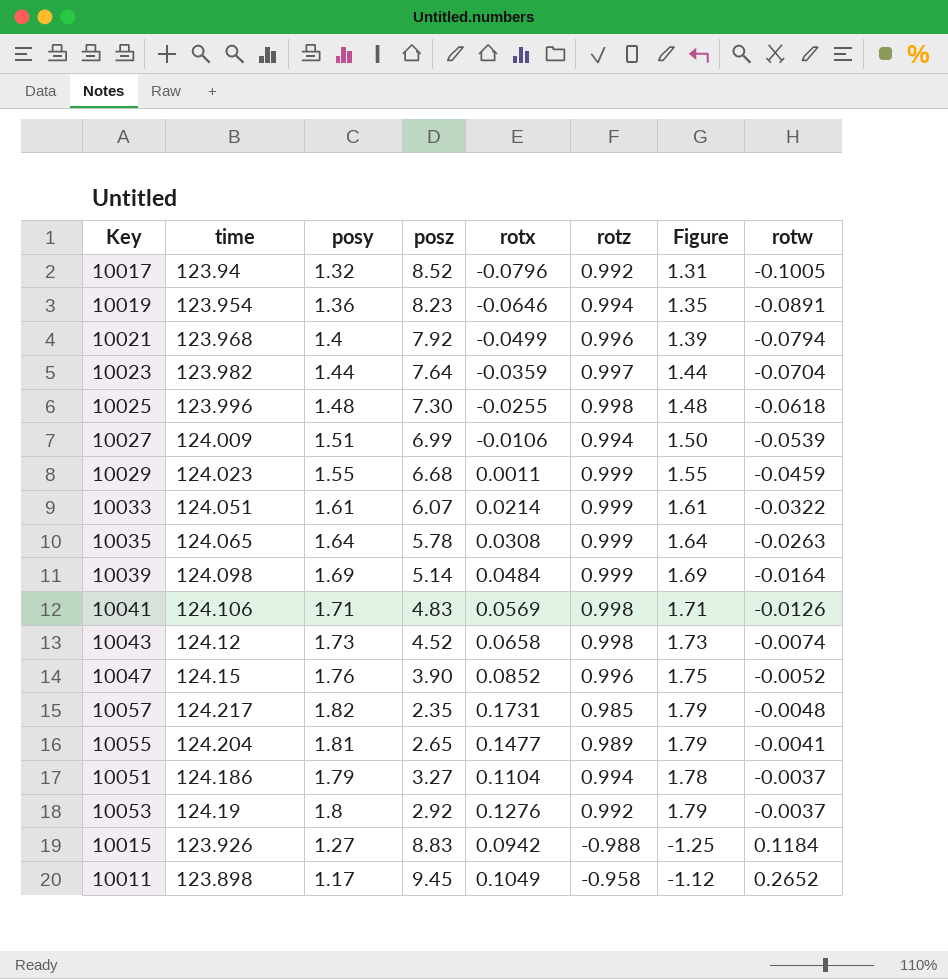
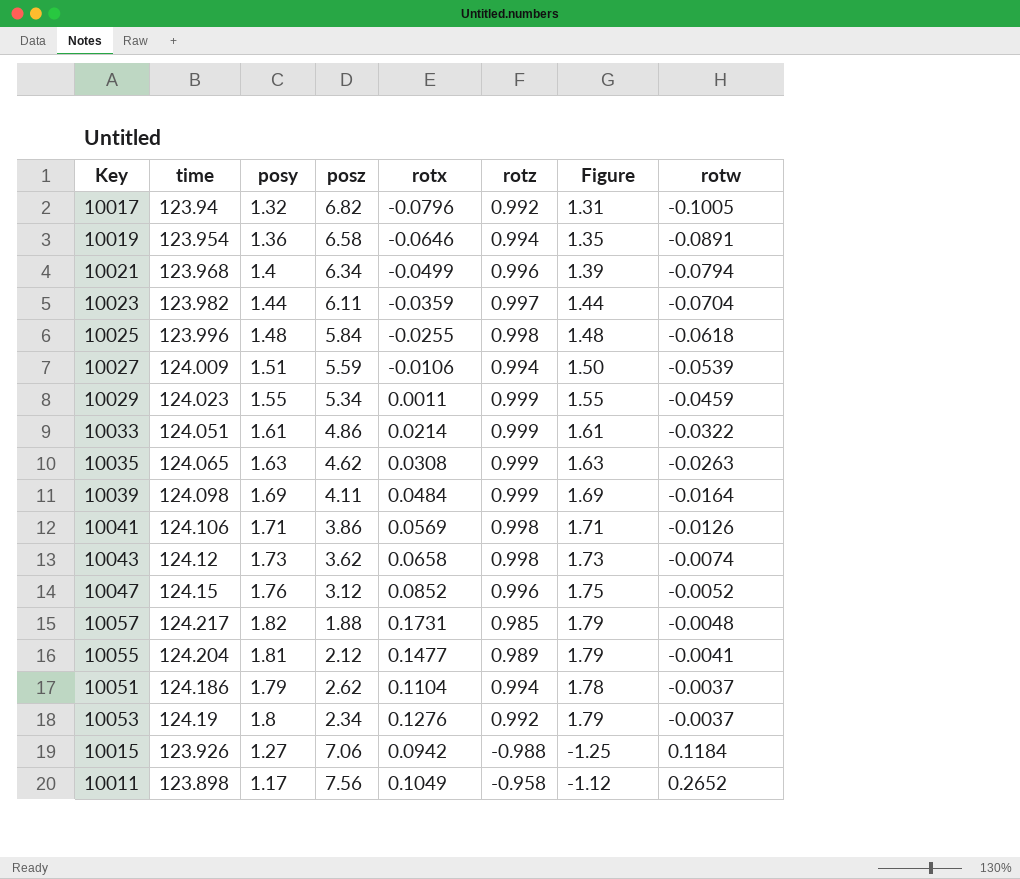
10017 | posz: 8.52 -> 6.82
10019 | posz: 8.23 -> 6.58
10021 | posz: 7.92 -> 6.34
10023 | posz: 7.64 -> 6.11
10025 | posz: 7.30 -> 5.84
10027 | posz: 6.99 -> 5.59
10029 | posz: 6.68 -> 5.34
10033 | posz: 6.07 -> 4.86
10035 | posy: 1.64 -> 1.63
10035 | posz: 5.78 -> 4.62
10035 | Figure: 1.64 -> 1.63
10039 | posz: 5.14 -> 4.11
10041 | posz: 4.83 -> 3.86
10043 | posz: 4.52 -> 3.62
10047 | posz: 3.90 -> 3.12
10057 | posz: 2.35 -> 1.88
10055 | posz: 2.65 -> 2.12
10051 | posz: 3.27 -> 2.62
10053 | posz: 2.92 -> 2.34
10015 | posz: 8.83 -> 7.06
10011 | posz: 9.45 -> 7.56

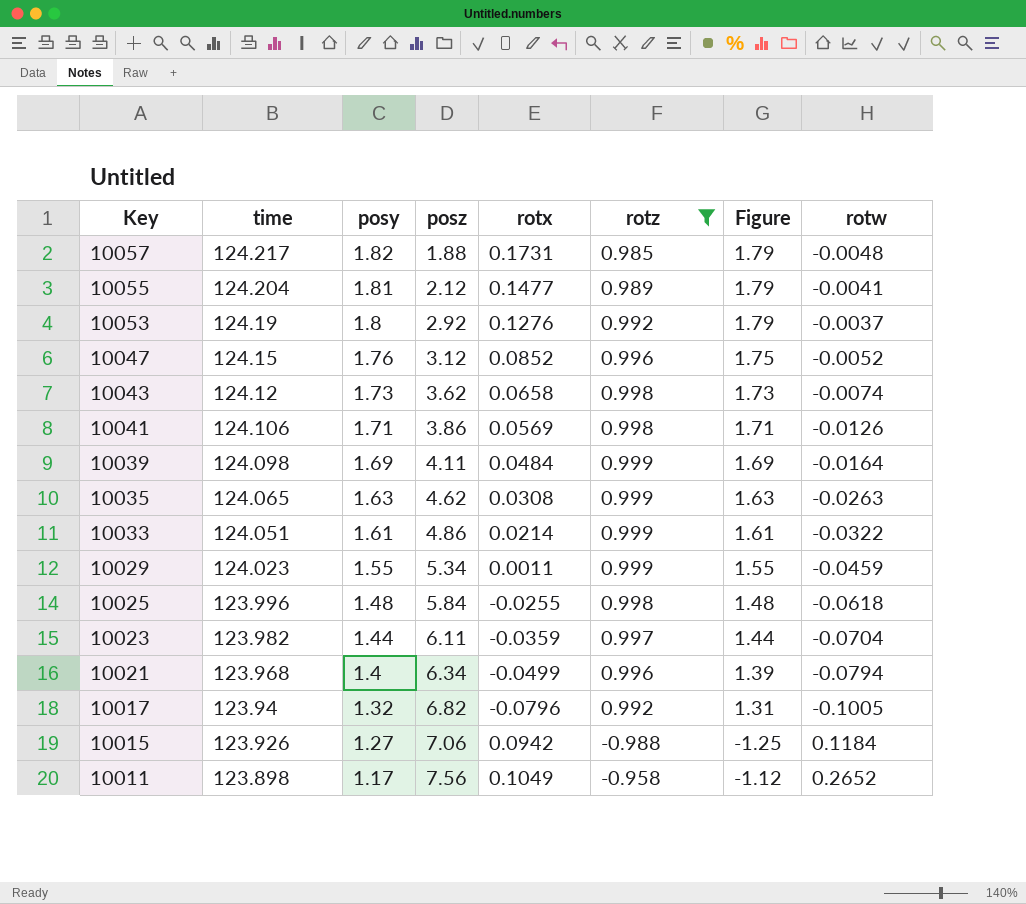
filter: none -> rotz != 0.994
row order: rotw ascending -> Key descending
10053 | posz: 2.34 -> 2.92

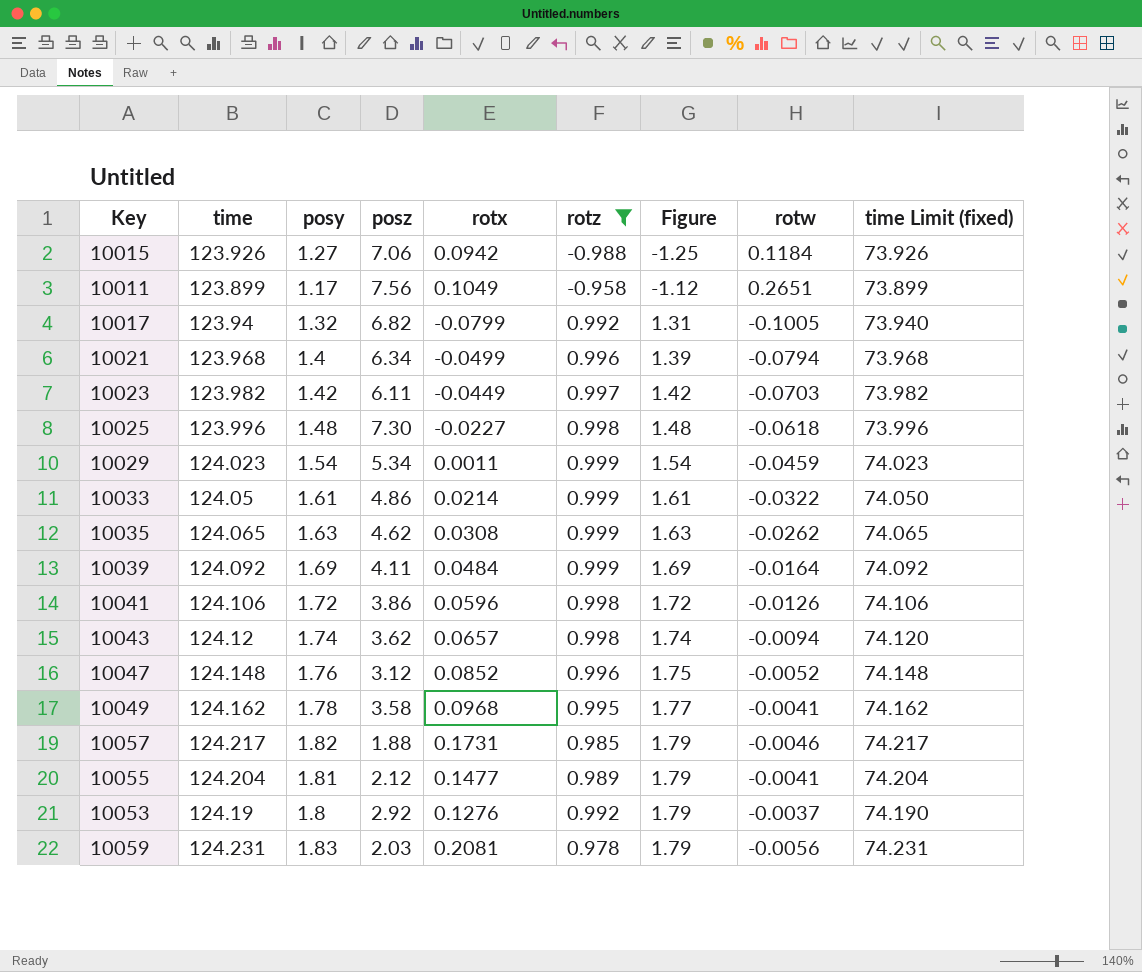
row order: Key descending -> Figure ascending
column time Limit (fixed) | formula: none -> [time] - 50
10011 | time: 123.898 -> 123.899
10011 | rotw: 0.2652 -> 0.2651
10017 | rotx: -0.0796 -> -0.0799
10023 | posy: 1.44 -> 1.42
10023 | rotx: -0.0359 -> -0.0449
10023 | Figure: 1.44 -> 1.42
10023 | rotw: -0.0704 -> -0.0703
10025 | posz: 5.84 -> 7.30
10025 | rotx: -0.0255 -> -0.0227
10029 | posy: 1.55 -> 1.54
10029 | Figure: 1.55 -> 1.54
10033 | time: 124.051 -> 124.05
10035 | rotw: -0.0263 -> -0.0262
10039 | time: 124.098 -> 124.092
10041 | posy: 1.71 -> 1.72
10041 | rotx: 0.0569 -> 0.0596
10041 | Figure: 1.71 -> 1.72
10043 | posy: 1.73 -> 1.74
10043 | rotx: 0.0658 -> 0.0657
10043 | Figure: 1.73 -> 1.74
10043 | rotw: -0.0074 -> -0.0094
10047 | time: 124.15 -> 124.148
row 10049: none -> 124.162 | 1.78 | 3.58 | 0.0968 | 0.995 | 1.77 | -0.0041 | 74.162
10057 | rotw: -0.0048 -> -0.0046
row 10059: none -> 124.231 | 1.83 | 2.03 | 0.2081 | 0.978 | 1.79 | -0.0056 | 74.231

